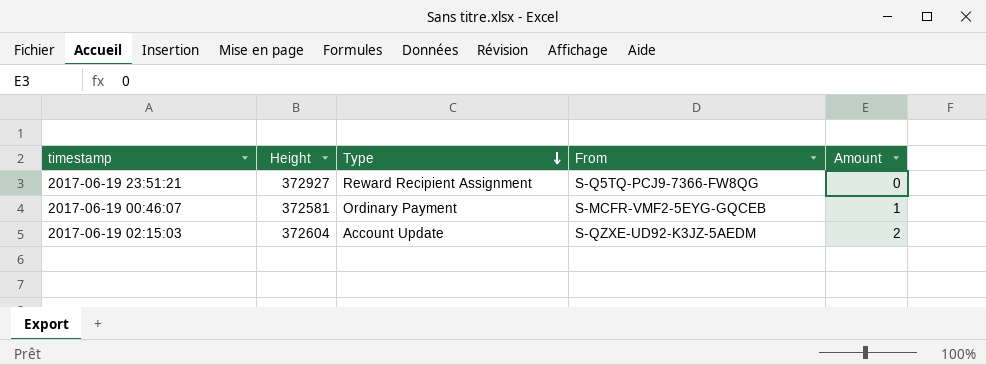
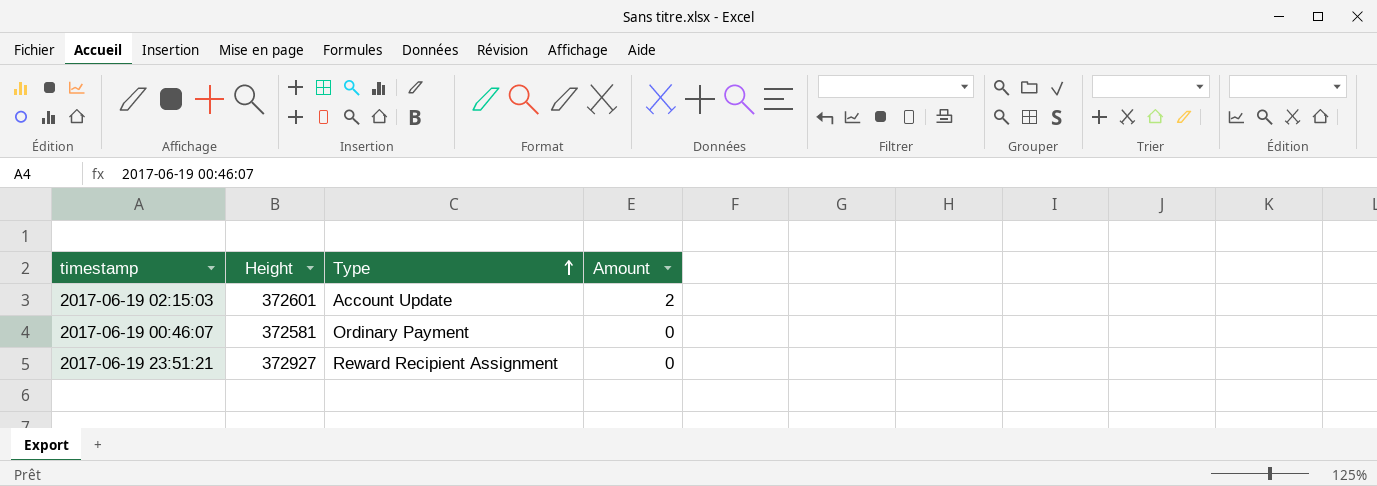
row order: Type descending -> Type ascending
column From | position: 4 -> none
2017-06-19 02:15:03 | Height: 372604 -> 372601
2017-06-19 00:46:07 | Amount: 1 -> 0

